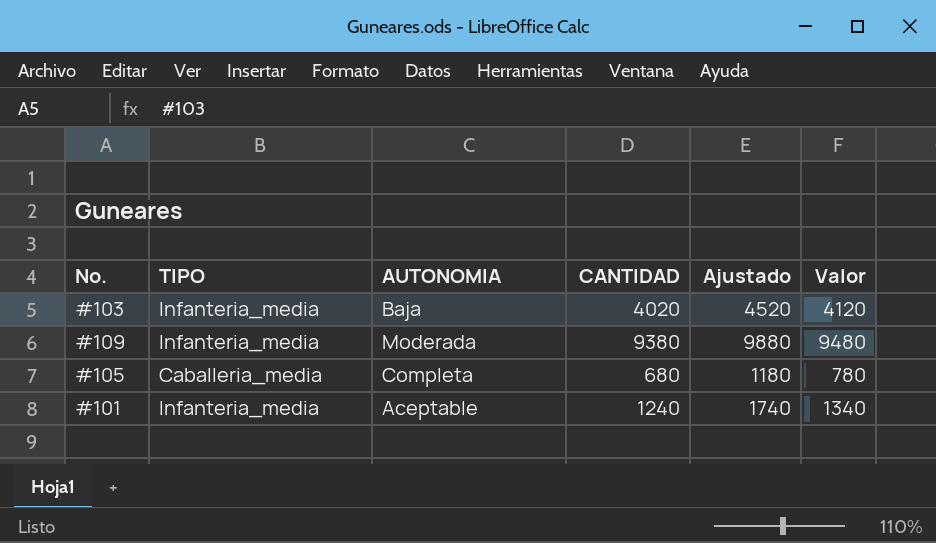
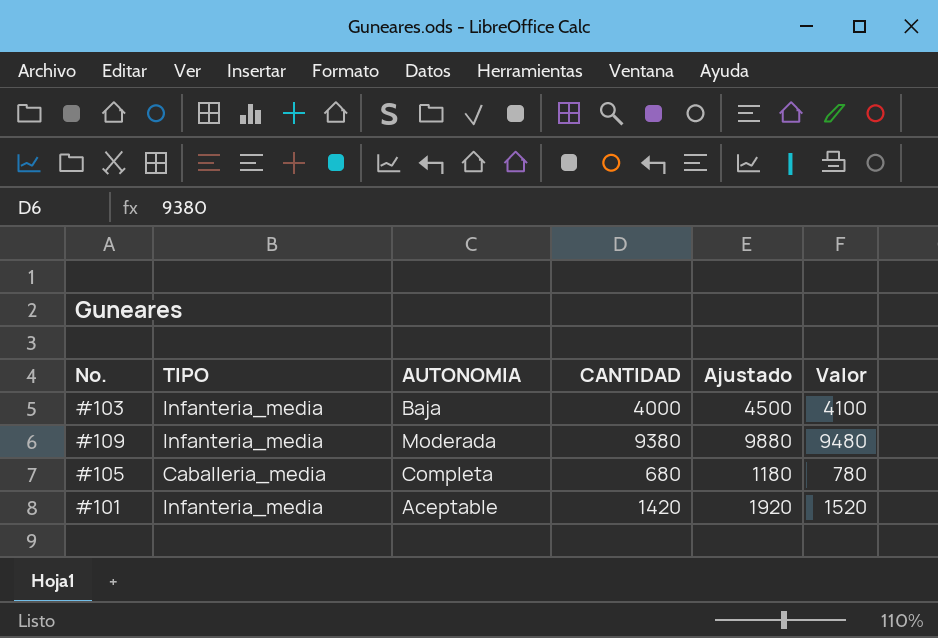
#103 | CANTIDAD: 4020 -> 4000
#103 | Ajustado: 4520 -> 4500
#103 | Valor: 4120 -> 4100
#101 | CANTIDAD: 1240 -> 1420
#101 | Ajustado: 1740 -> 1920
#101 | Valor: 1340 -> 1520

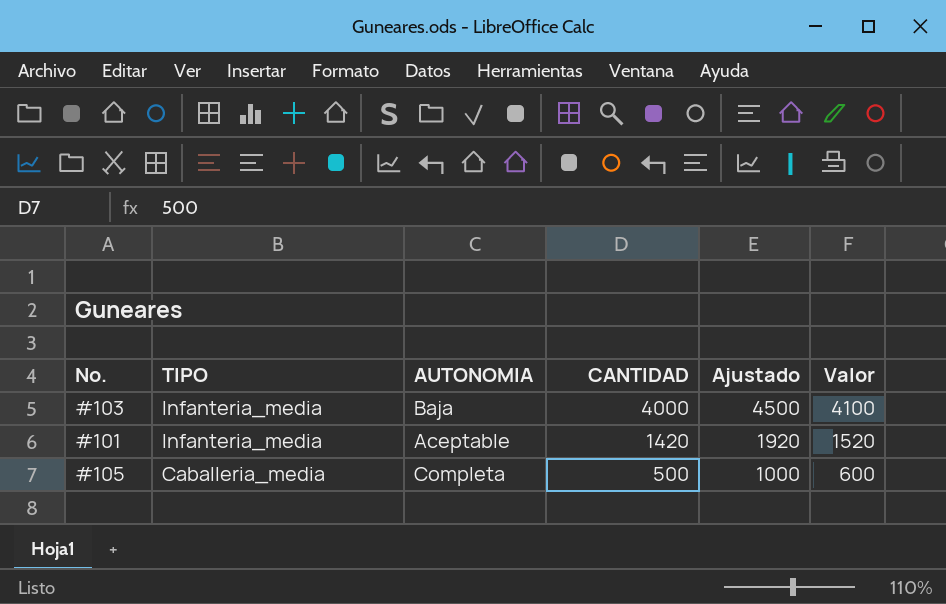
row order: none -> TIPO descending
row #109: Infanteria_media | Moderada | 9380 | 9880 | 9480 -> none
#105 | CANTIDAD: 680 -> 500
#105 | Ajustado: 1180 -> 1000
#105 | Valor: 780 -> 600

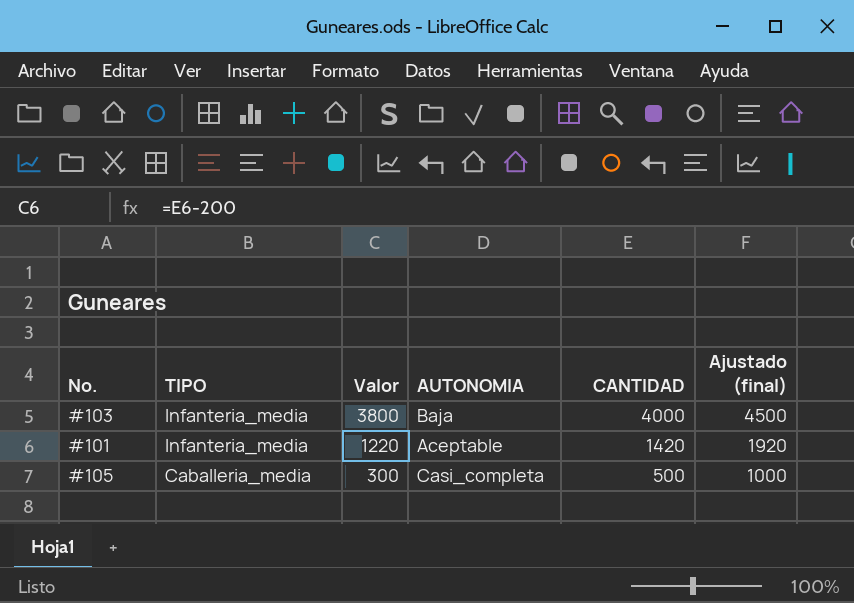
column Valor | formula: [CANTIDAD] + 100 -> [CANTIDAD] - 200
column Valor | position: 6 -> 3
column name: Ajustado -> Ajustado (final)
#105 | AUTONOMIA: Completa -> Casi_completa

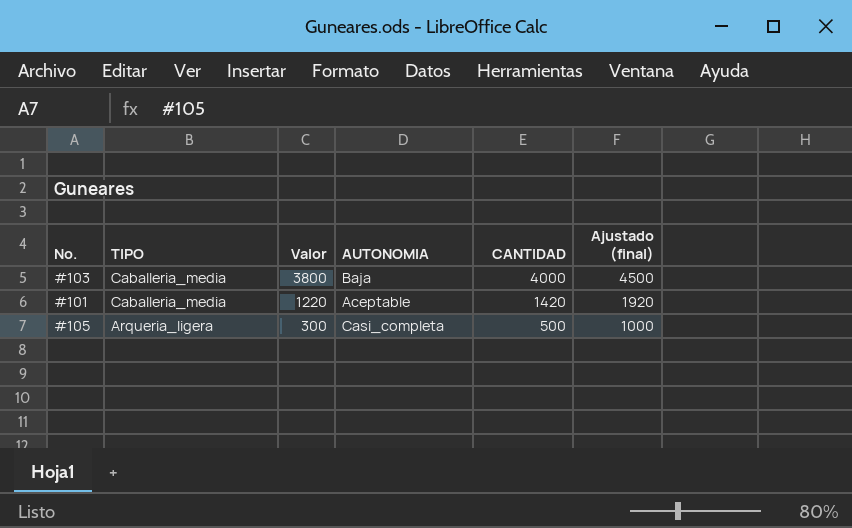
#103 | TIPO: Infanteria_media -> Caballeria_media
#101 | TIPO: Infanteria_media -> Caballeria_media
#105 | TIPO: Caballeria_media -> Arqueria_ligera

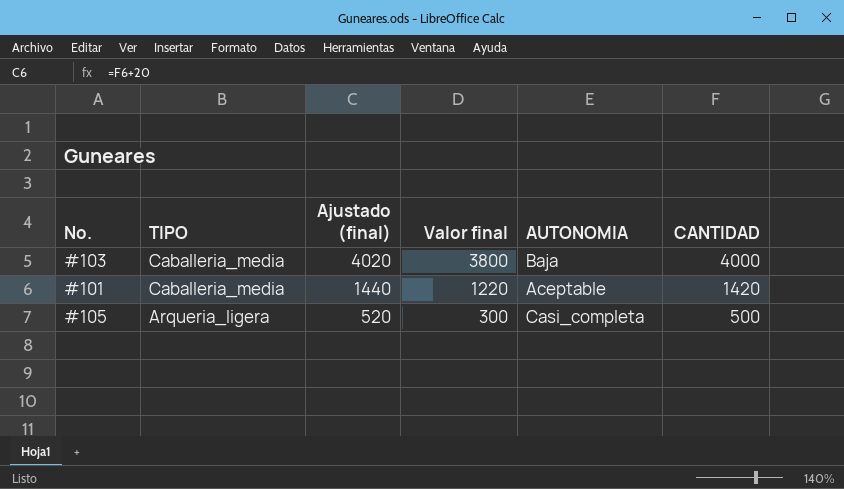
column Ajustado (final) | formula: [CANTIDAD] + 500 -> [CANTIDAD] + 20
column Ajustado (final) | position: 6 -> 3
column name: Valor -> Valor final

